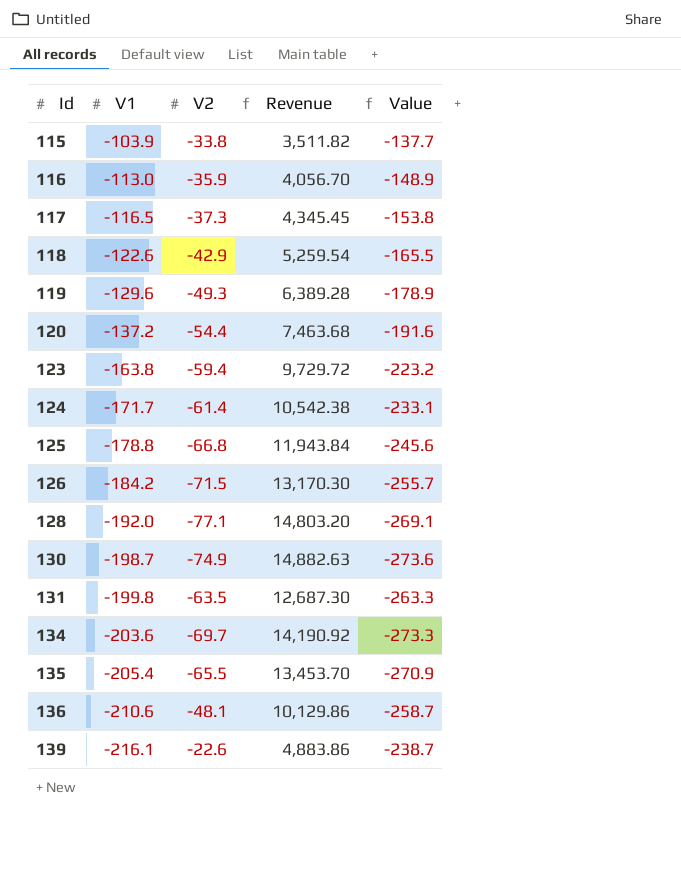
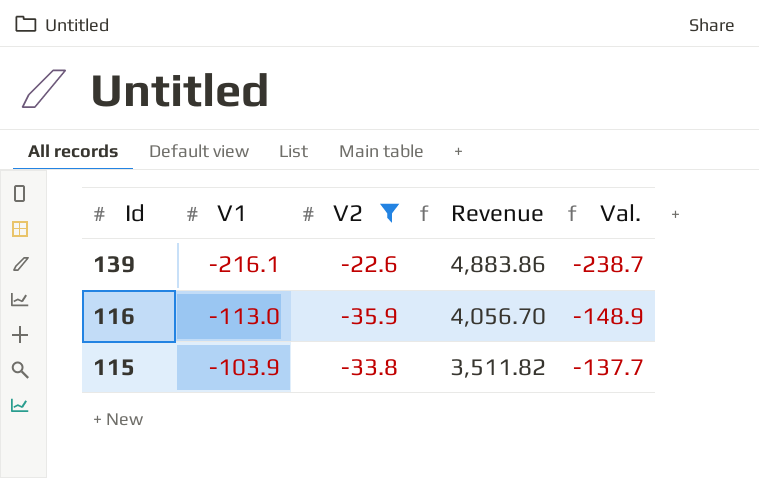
filter: none -> V2 >= -35.9
row order: Id ascending -> Id descending
column name: Value -> Val.

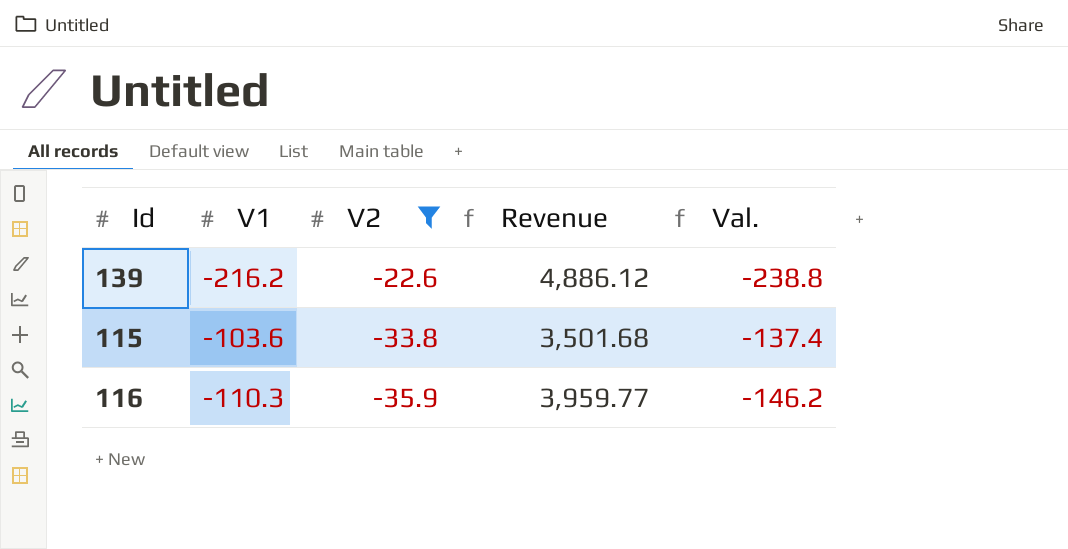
row order: Id descending -> V2 descending
139 | V1: -216.1 -> -216.2
139 | Revenue: 4,883.86 -> 4,886.12
139 | Val.: -238.7 -> -238.8
115 | V1: -103.9 -> -103.6
115 | Revenue: 3,511.82 -> 3,501.68
115 | Val.: -137.7 -> -137.4
116 | V1: -113.0 -> -110.3
116 | Revenue: 4,056.70 -> 3,959.77
116 | Val.: -148.9 -> -146.2

